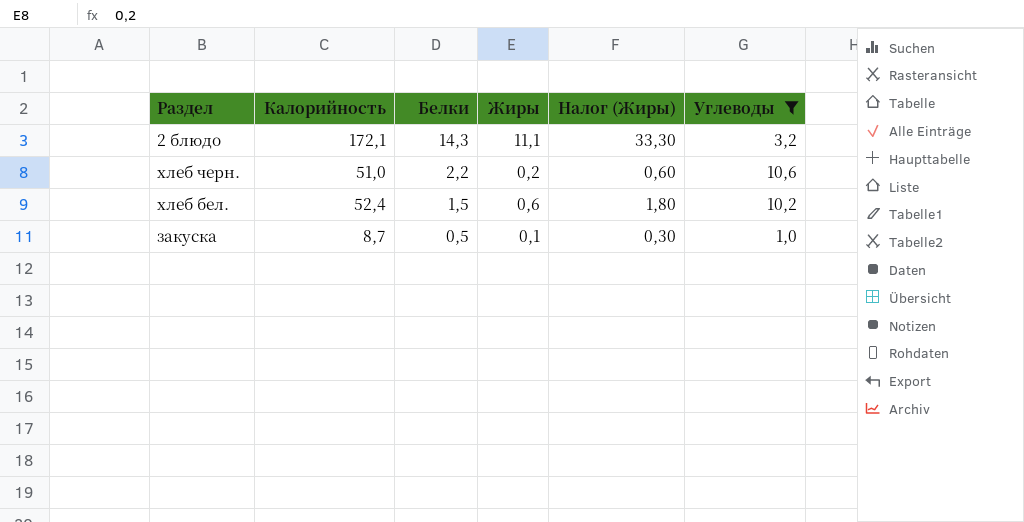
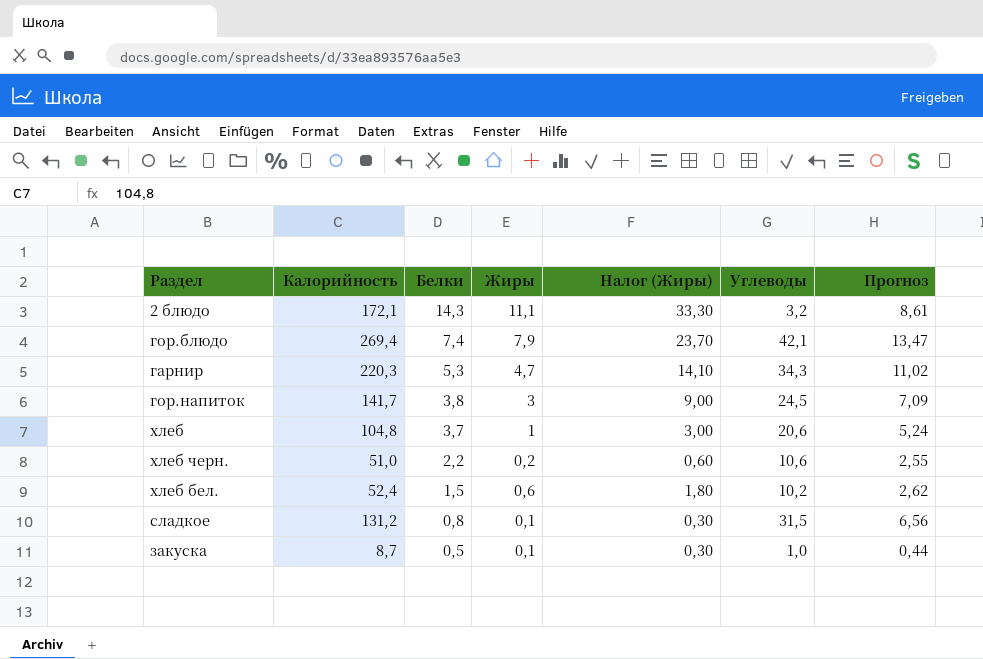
filter: Углеводы <= 10,6 -> none
column Прогноз | formula: none -> [Калорийность] * 0,05

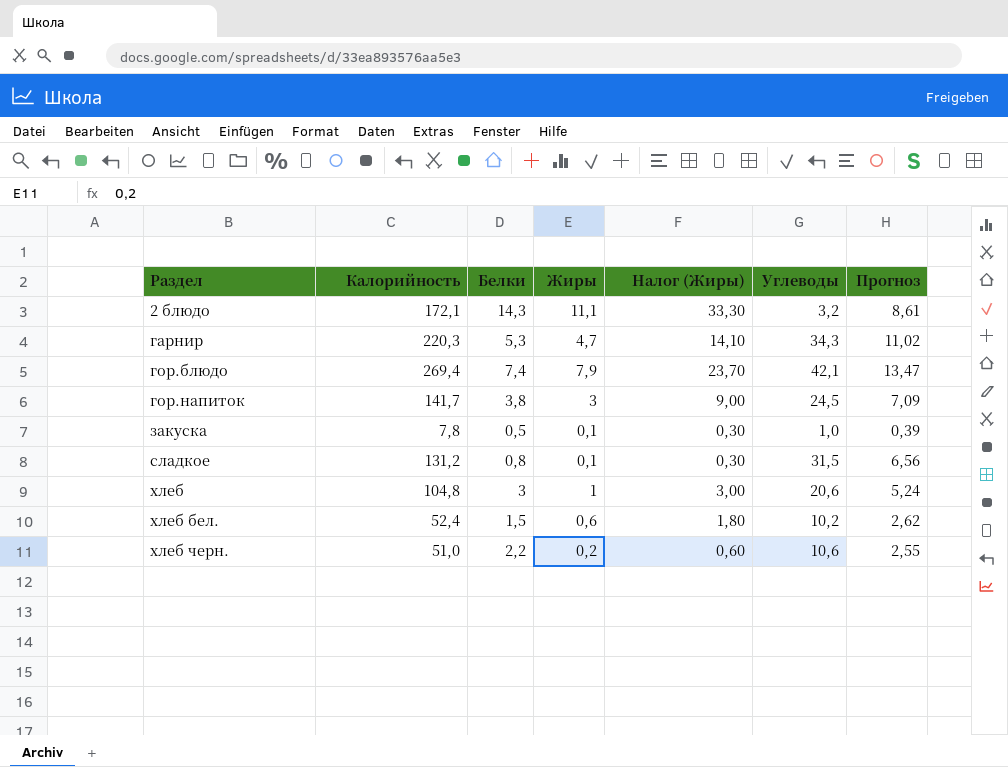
row order: Белки descending -> Раздел ascending
закуска | Калорийность: 8,7 -> 7,8
закуска | Прогноз: 0,44 -> 0,39
хлеб | Белки: 3,7 -> 3

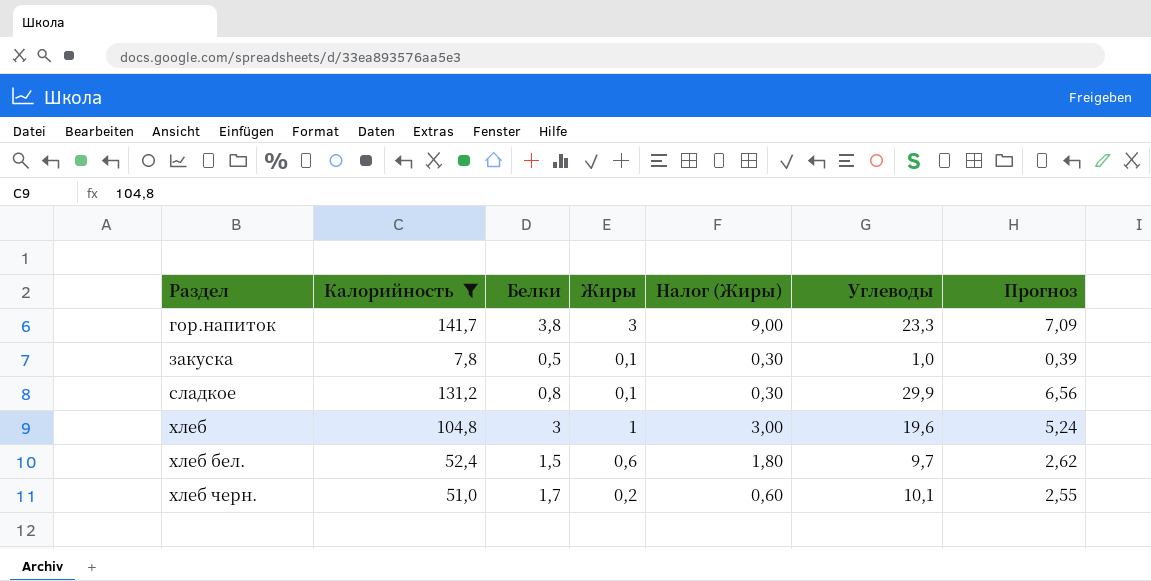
filter: none -> Калорийность <= 141,7
гор.напиток | Углеводы: 24,5 -> 23,3
сладкое | Углеводы: 31,5 -> 29,9
хлеб | Углеводы: 20,6 -> 19,6
хлеб бел. | Углеводы: 10,2 -> 9,7
хлеб черн. | Белки: 2,2 -> 1,7
хлеб черн. | Углеводы: 10,6 -> 10,1

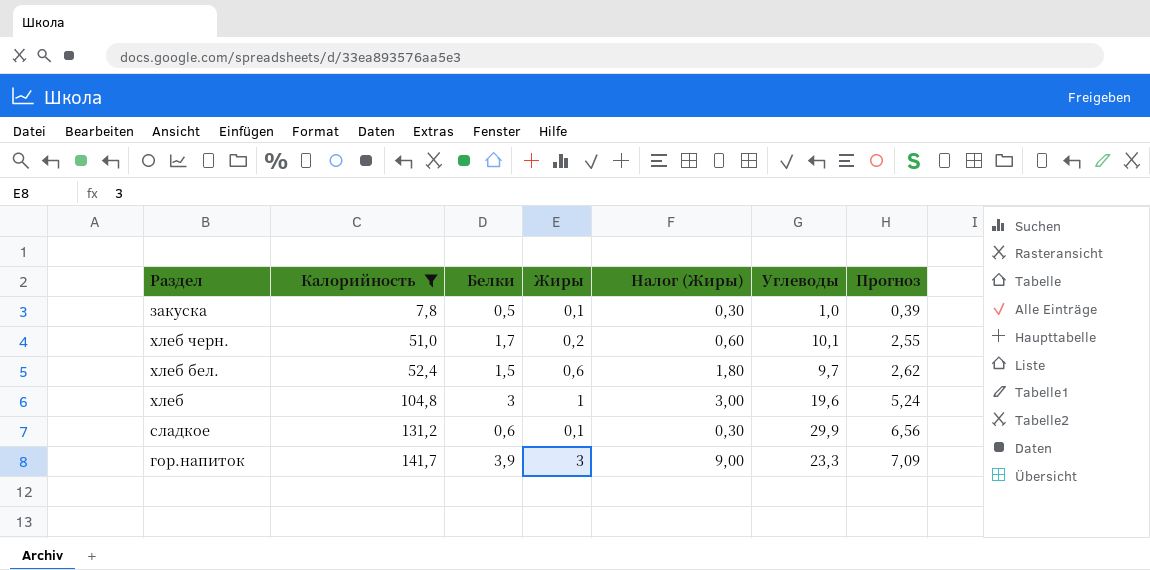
row order: Раздел ascending -> Калорийность ascending
сладкое | Белки: 0,8 -> 0,6
гор.напиток | Белки: 3,8 -> 3,9

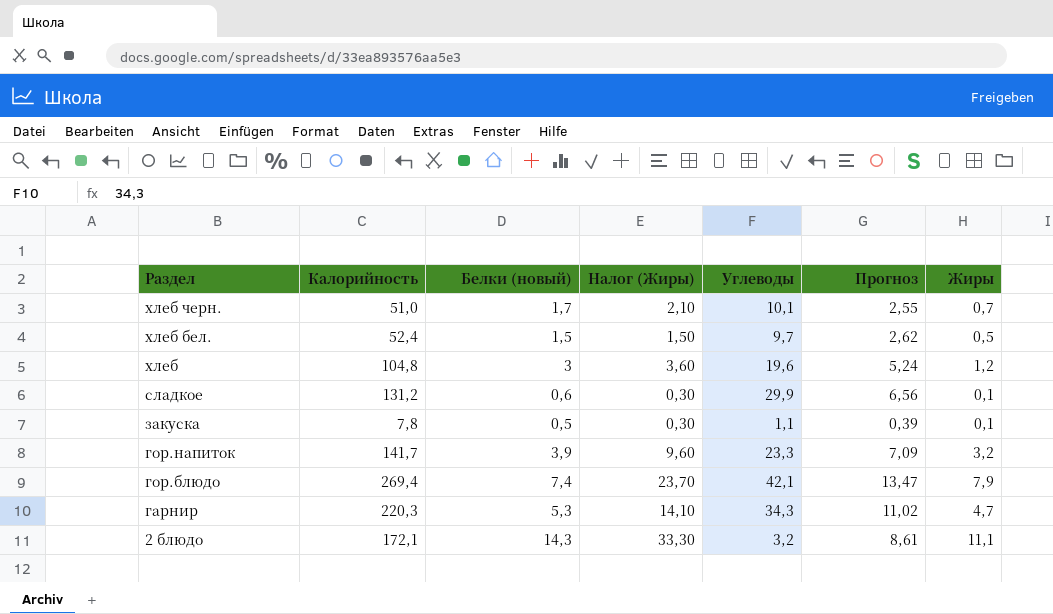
filter: Калорийность <= 141,7 -> none
row order: Калорийность ascending -> Раздел descending
column name: Белки -> Белки (новый)
column Жиры | position: 4 -> 7
хлеб черн. | Налог (Жиры): 0,60 -> 2,10
хлеб черн. | Жиры: 0,2 -> 0,7
хлеб бел. | Налог (Жиры): 1,80 -> 1,50
хлеб бел. | Жиры: 0,6 -> 0,5
хлеб | Налог (Жиры): 3,00 -> 3,60
хлеб | Жиры: 1 -> 1,2
закуска | Углеводы: 1,0 -> 1,1
гор.напиток | Налог (Жиры): 9,00 -> 9,60
гор.напиток | Жиры: 3 -> 3,2

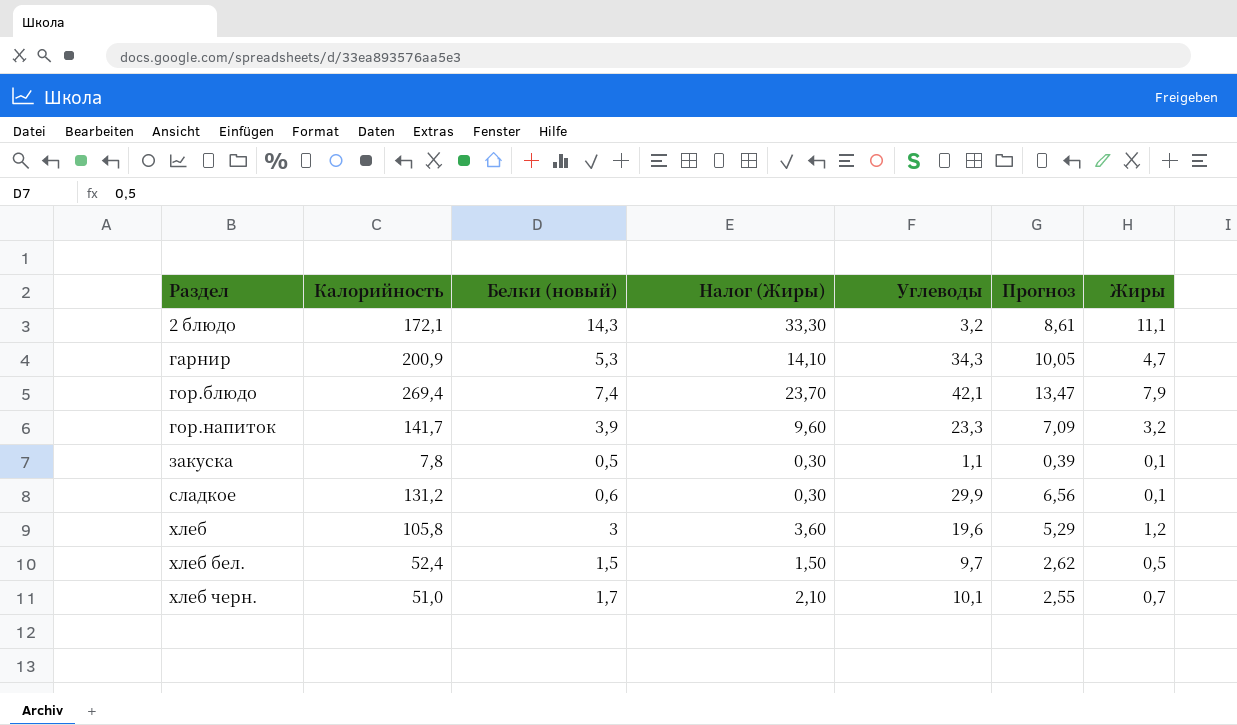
row order: Раздел descending -> Раздел ascending
гарнир | Калорийность: 220,3 -> 200,9
гарнир | Прогноз: 11,02 -> 10,05
хлеб | Калорийность: 104,8 -> 105,8
хлеб | Прогноз: 5,24 -> 5,29

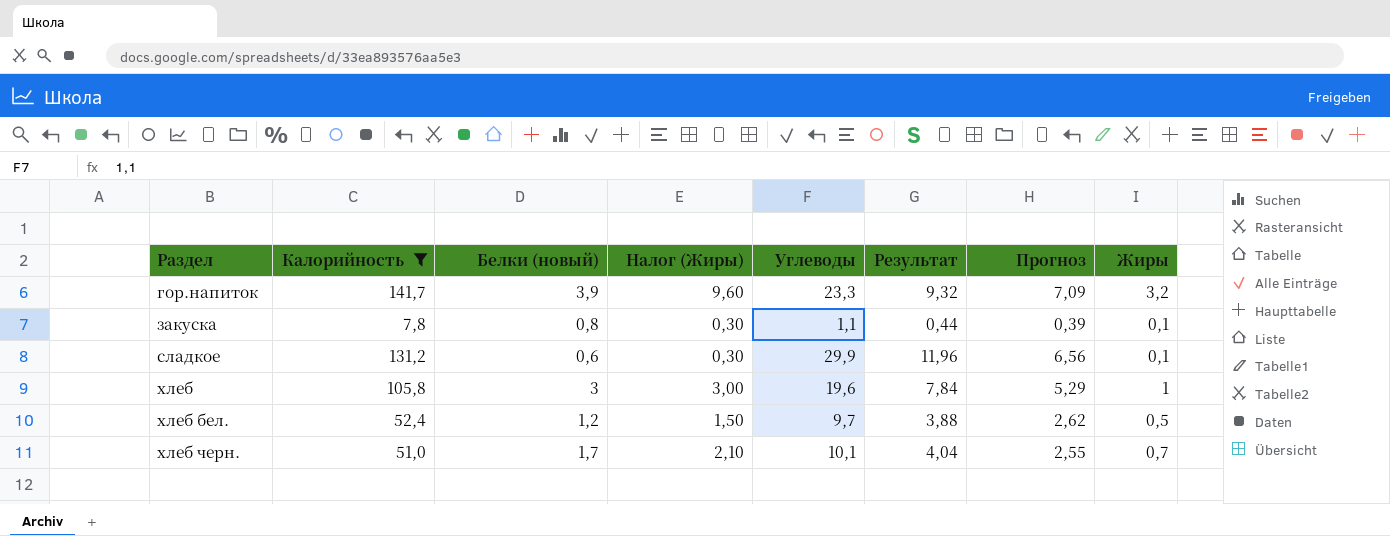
filter: none -> Калорийность <= 141,7
column Результат | formula: none -> [Углеводы] * 0,4
закуска | Белки (новый): 0,5 -> 0,8
хлеб | Налог (Жиры): 3,60 -> 3,00
хлеб | Жиры: 1,2 -> 1
хлеб бел. | Белки (новый): 1,5 -> 1,2

